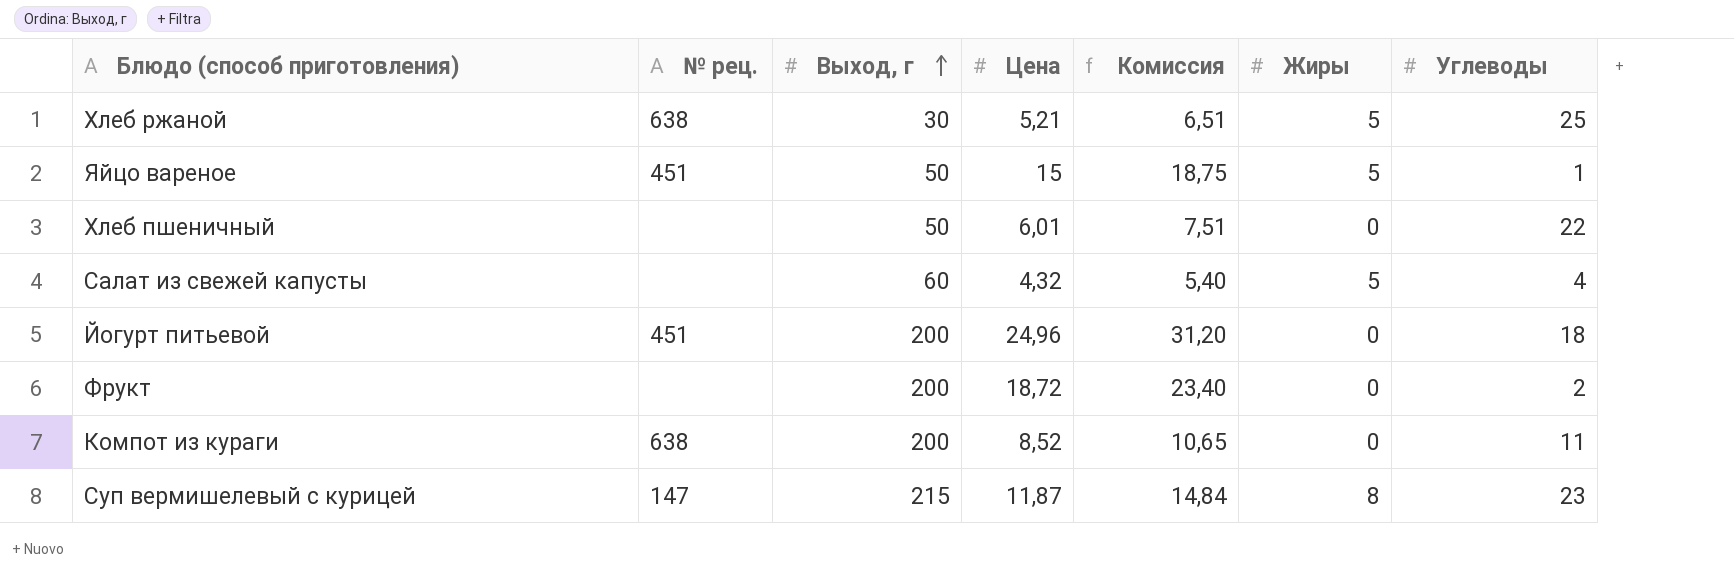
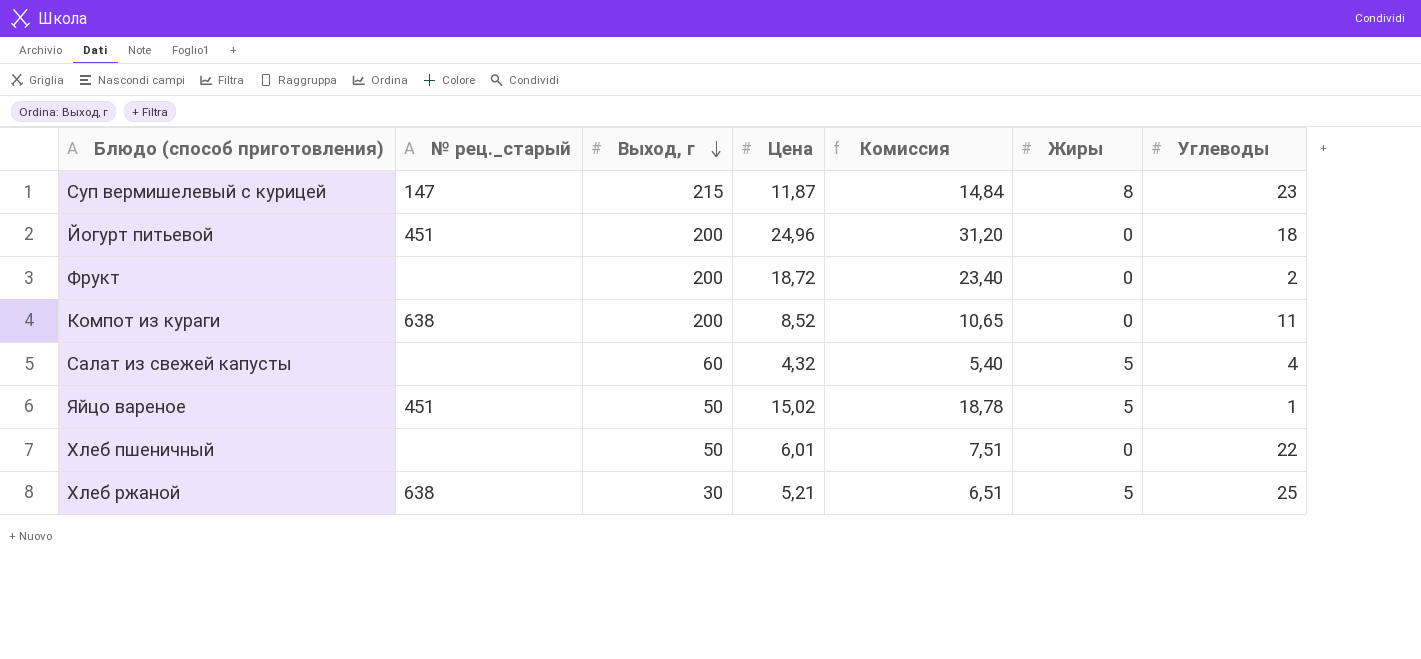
row order: Выход, г ascending -> Выход, г descending
column name: № рец. -> № рец._старый
Яйцо вареное | Цена: 15 -> 15,02
Яйцо вареное | Комиссия: 18,75 -> 18,78

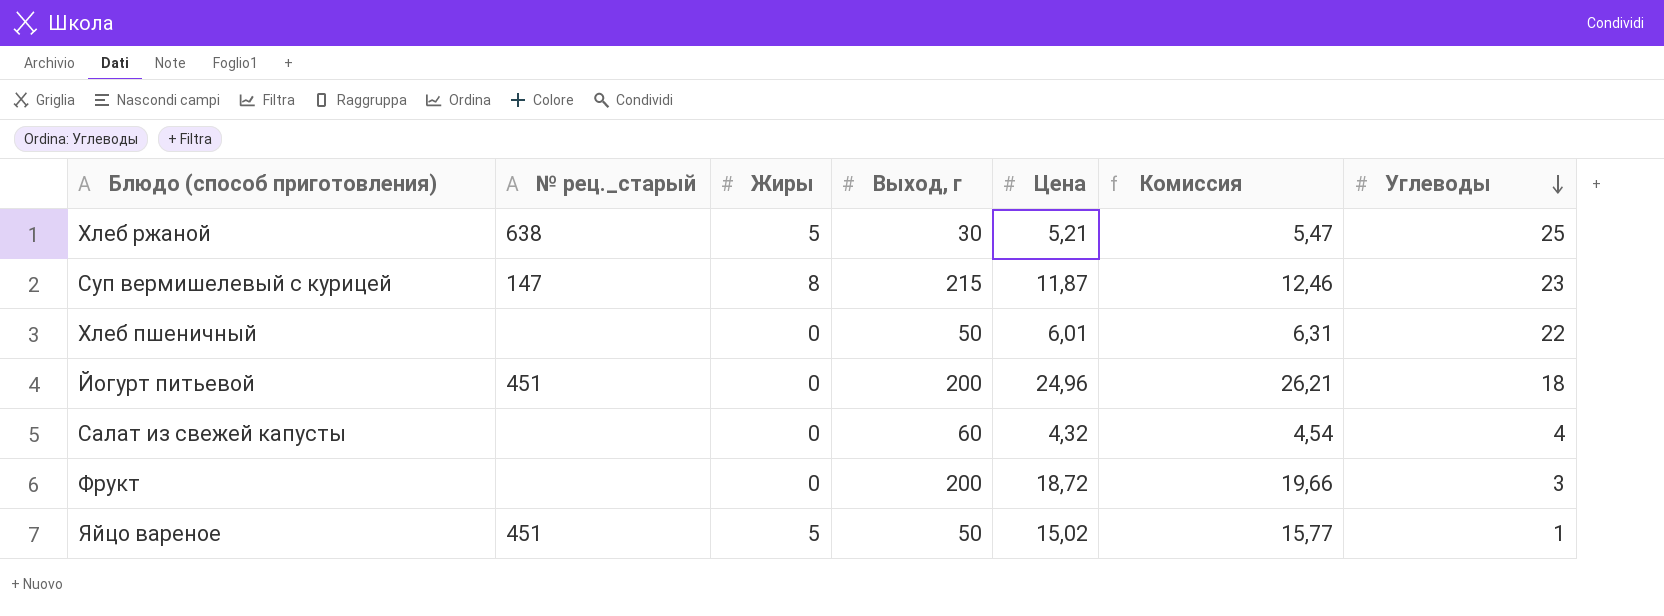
row order: Выход, г descending -> Углеводы descending
column Жиры | position: 6 -> 3
column Комиссия | formula: [Цена] * 1,25 -> [Цена] * 1,05
row Компот из кураги: 638 | 200 | 8,52 | 10,65 | 0 | 11 -> none
Салат из свежей капусты | Жиры: 5 -> 0
Фрукт | Углеводы: 2 -> 3

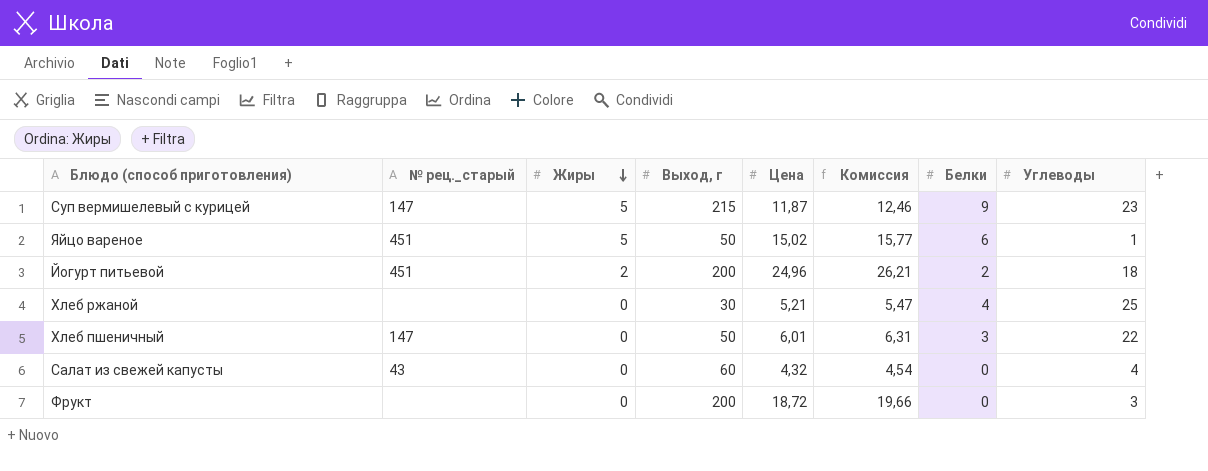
row order: Углеводы descending -> Жиры descending
column Белки | position: none -> 7
Суп вермишелевый с курицей | Жиры: 8 -> 5
Йогурт питьевой | Жиры: 0 -> 2
Хлеб ржаной | № рец._старый: 638 -> none
Хлеб ржаной | Жиры: 5 -> 0
Хлеб пшеничный | № рец._старый: none -> 147
Салат из свежей капусты | № рец._старый: none -> 43

